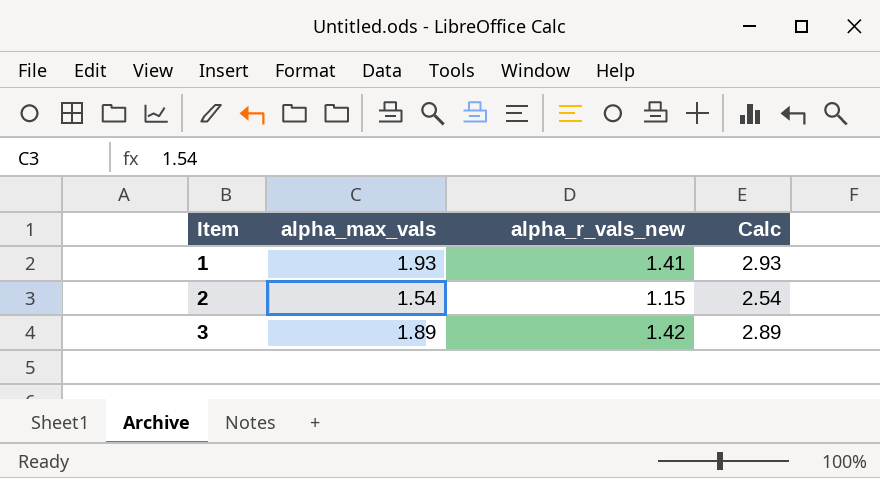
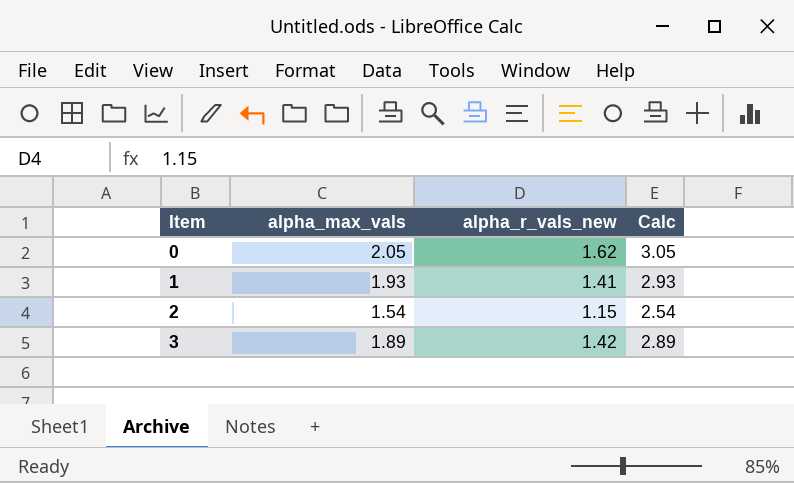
row 0: none -> 2.05 | 1.62 | 3.05

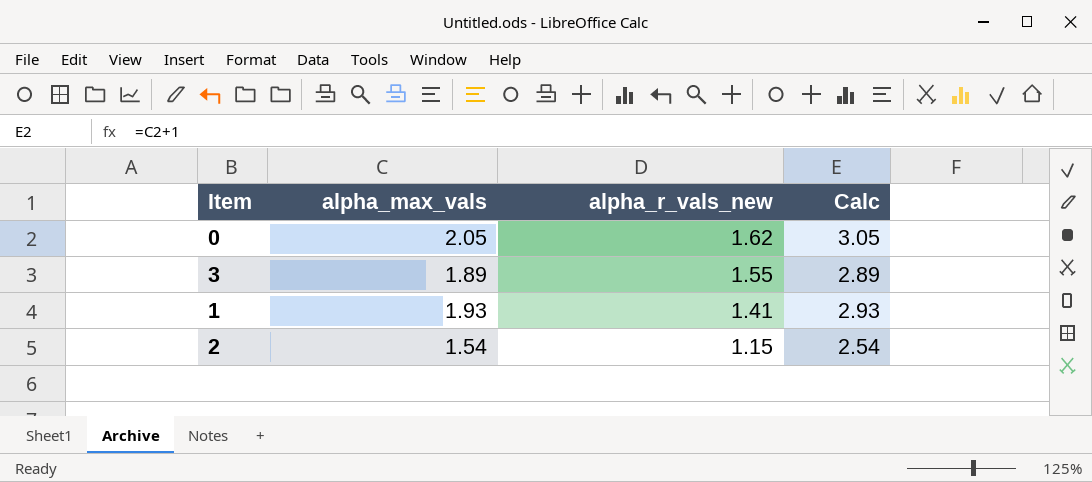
row order: Item ascending -> alpha_r_vals_new descending
3 | alpha_r_vals_new: 1.42 -> 1.55

